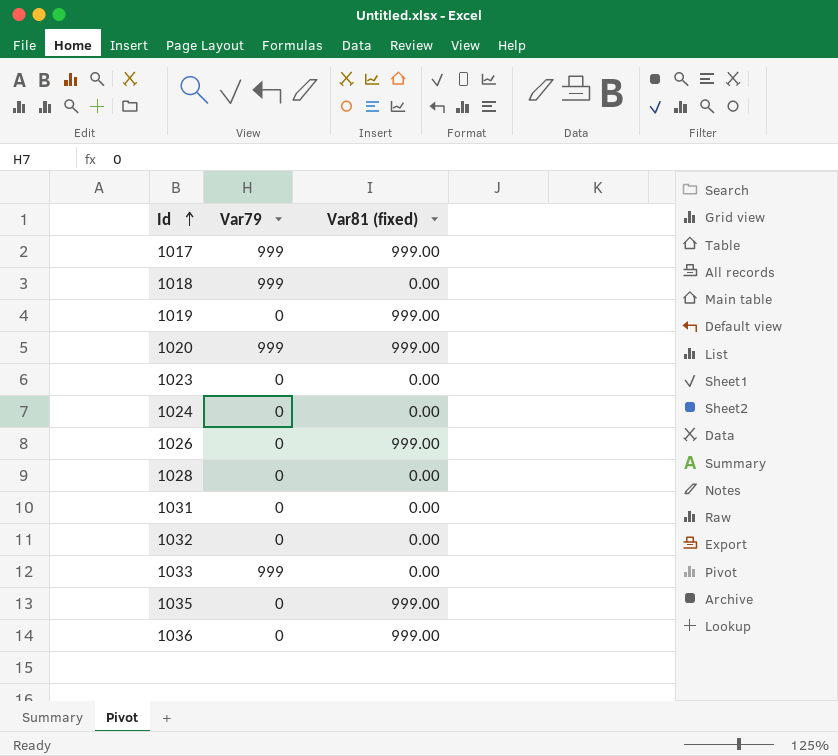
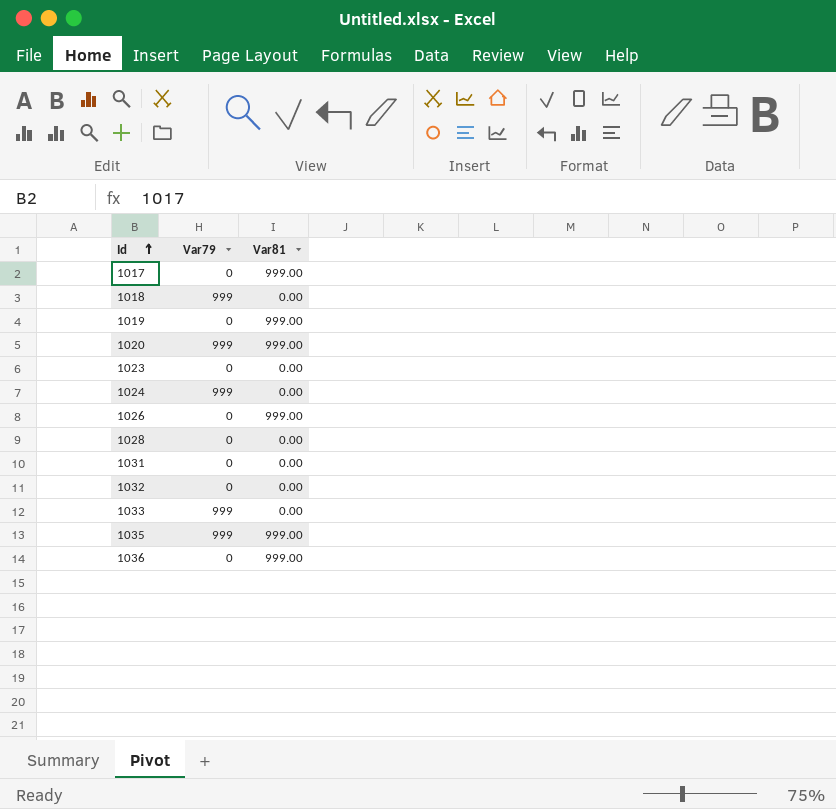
column name: Var81 (fixed) -> Var81
1017 | Var79: 999 -> 0
1024 | Var79: 0 -> 999
1035 | Var79: 0 -> 999

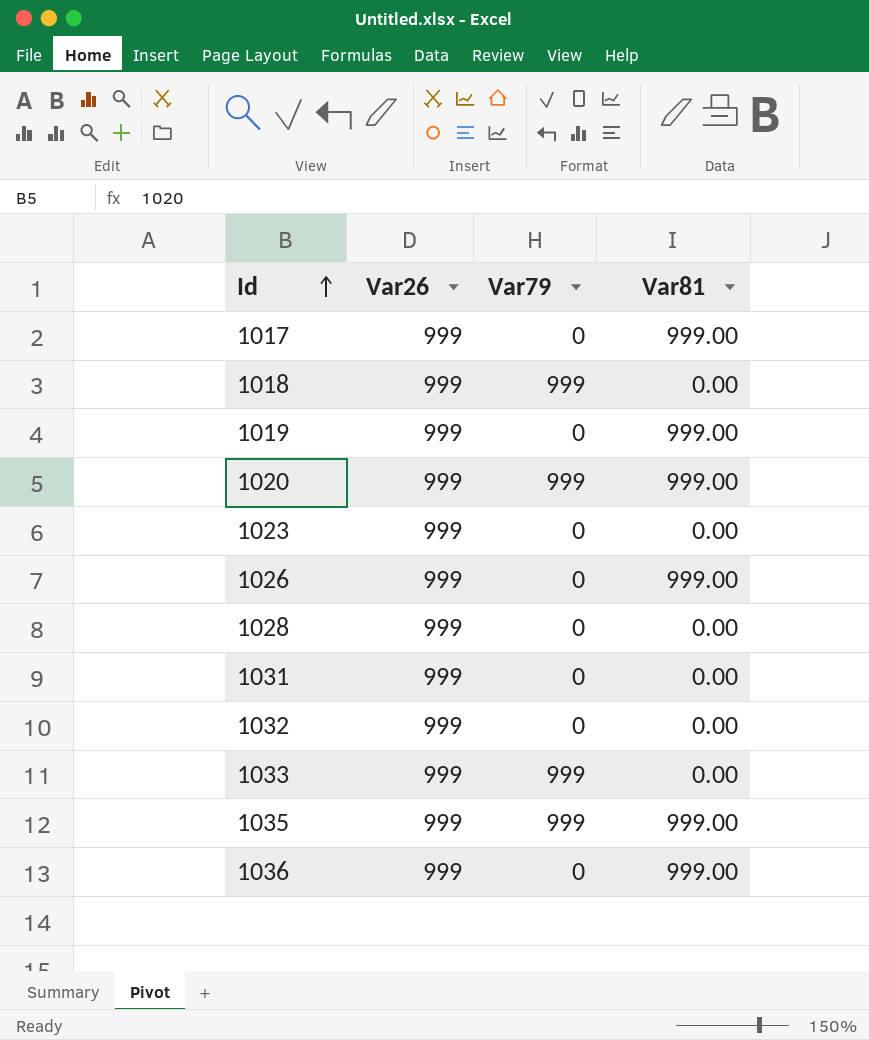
column Var26 | position: none -> 2
row 1024: 999 | 0.00 -> none

